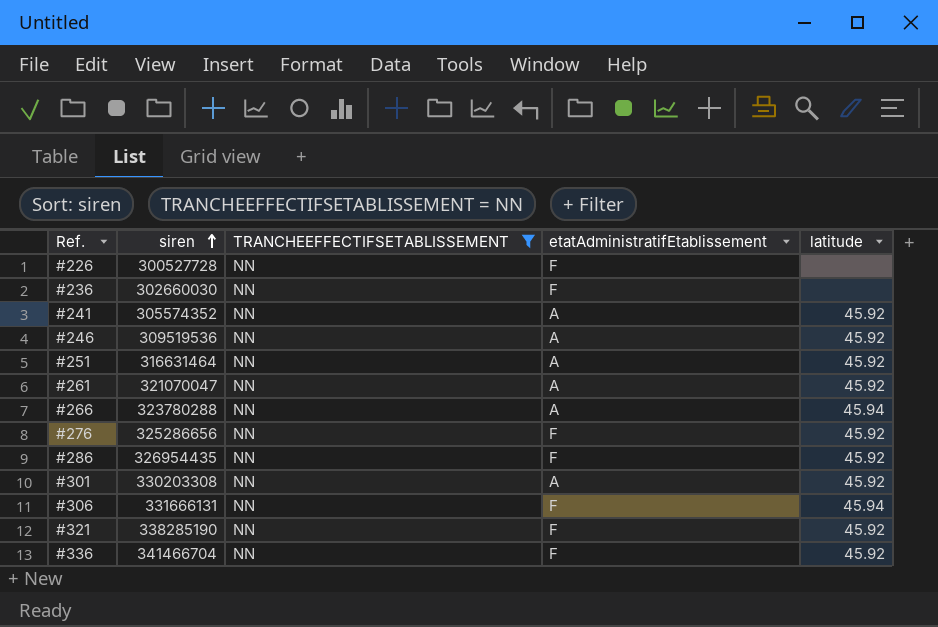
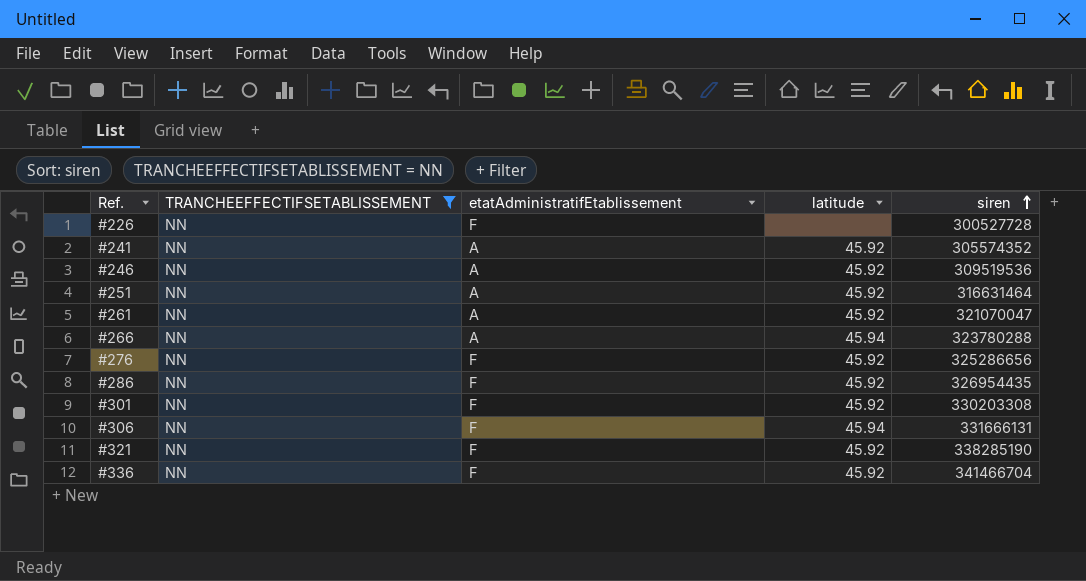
column siren | position: 2 -> 5
row #236: 302660030 | NN | F | none -> none
#301 | etatAdministratifEtablissement: A -> F

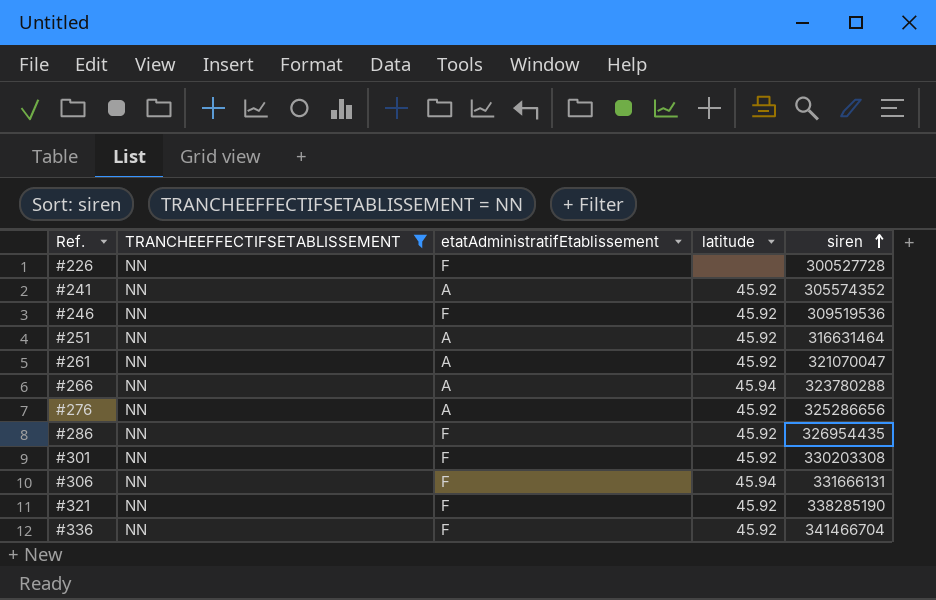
#246 | etatAdministratifEtablissement: A -> F
#276 | etatAdministratifEtablissement: F -> A

